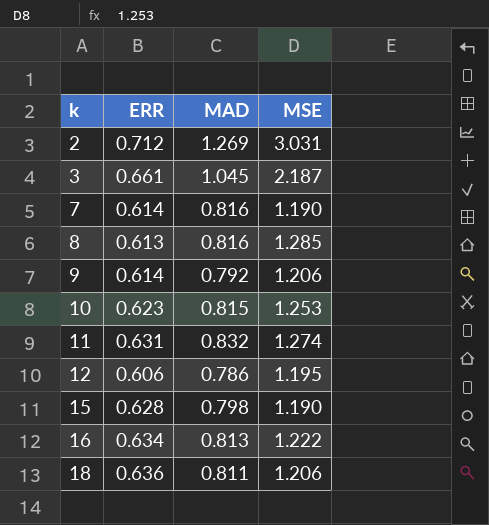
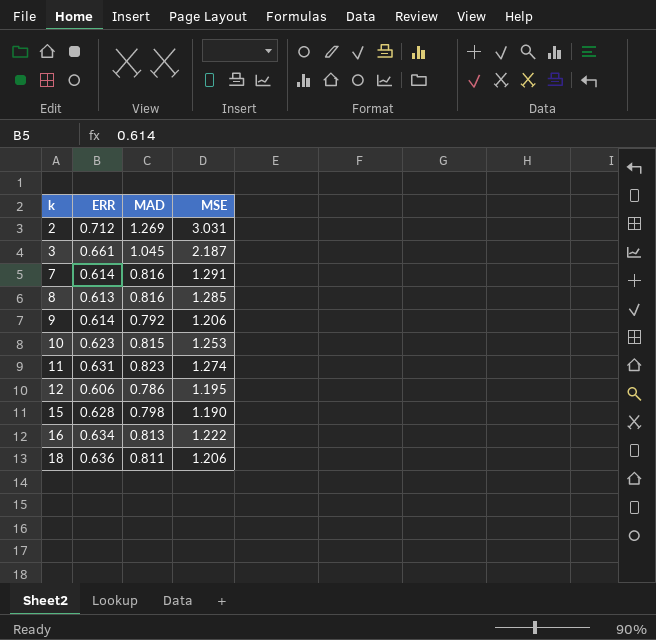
7 | MSE: 1.190 -> 1.291
11 | MAD: 0.832 -> 0.823

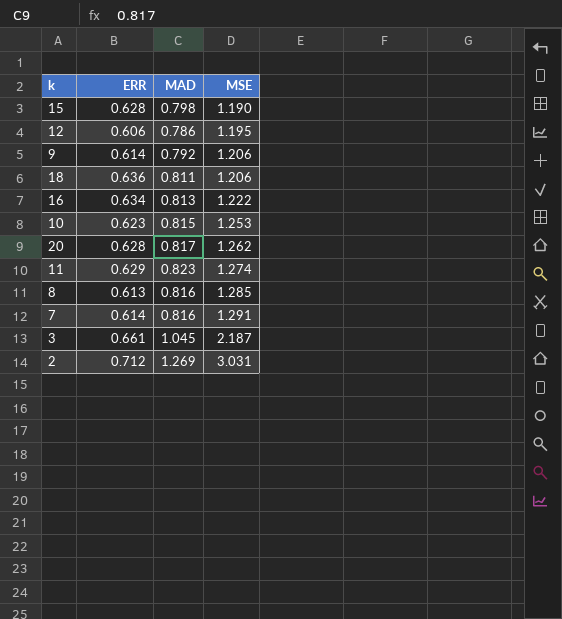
row order: k ascending -> MSE ascending
row 20: none -> 0.628 | 0.817 | 1.262
11 | ERR: 0.631 -> 0.629

